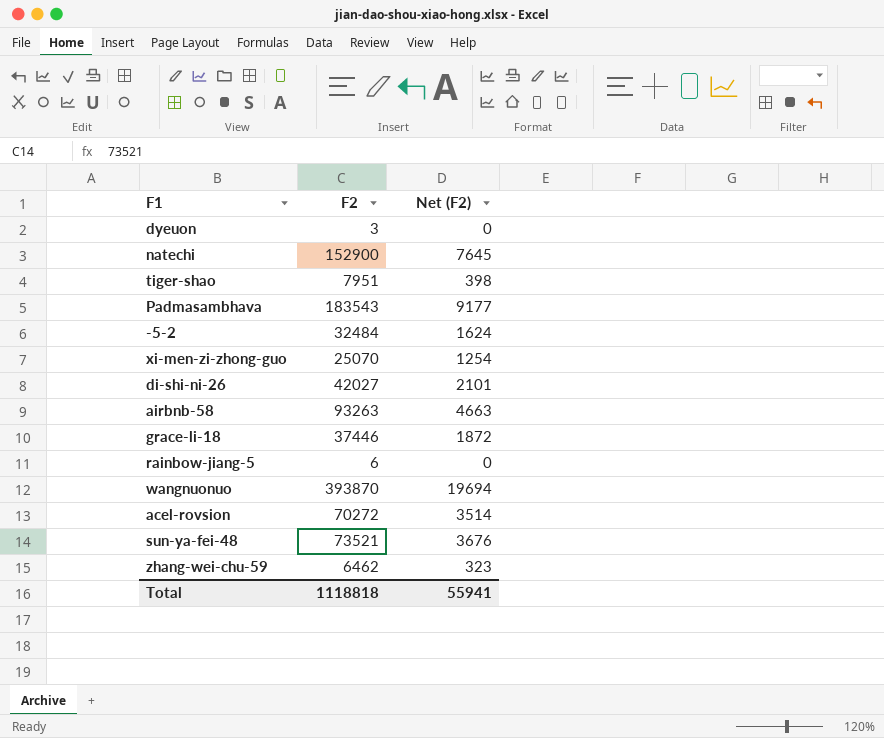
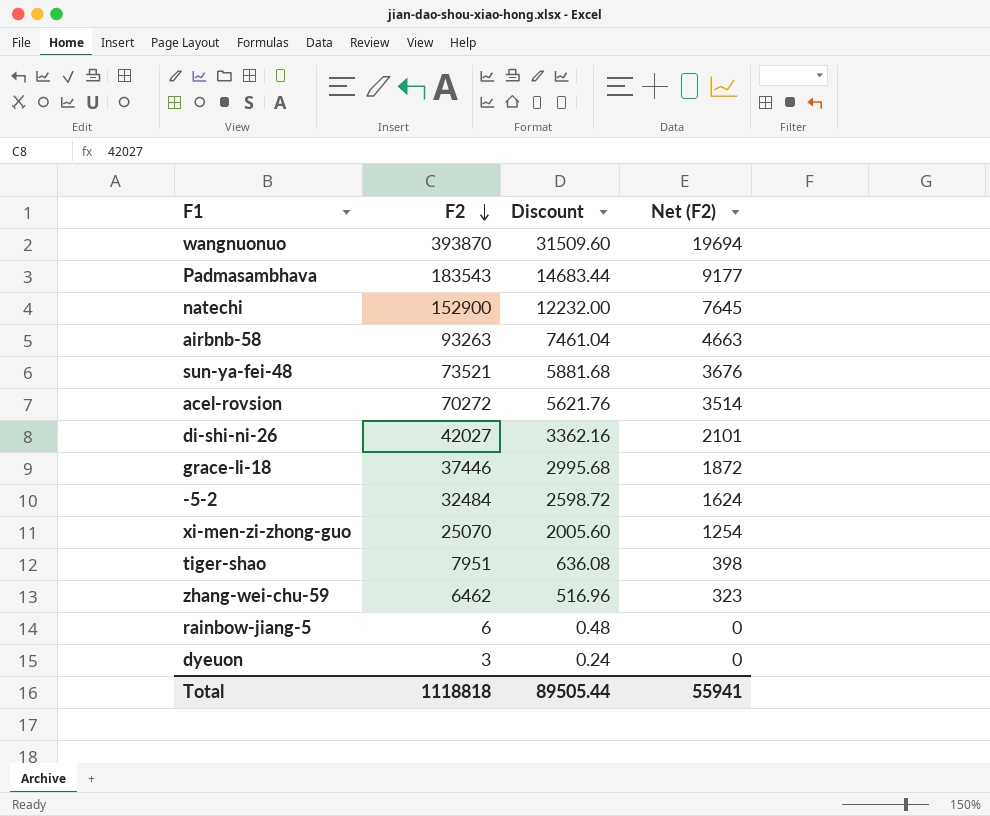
row order: none -> F2 descending
column Discount | formula: none -> [F2] * 0.08

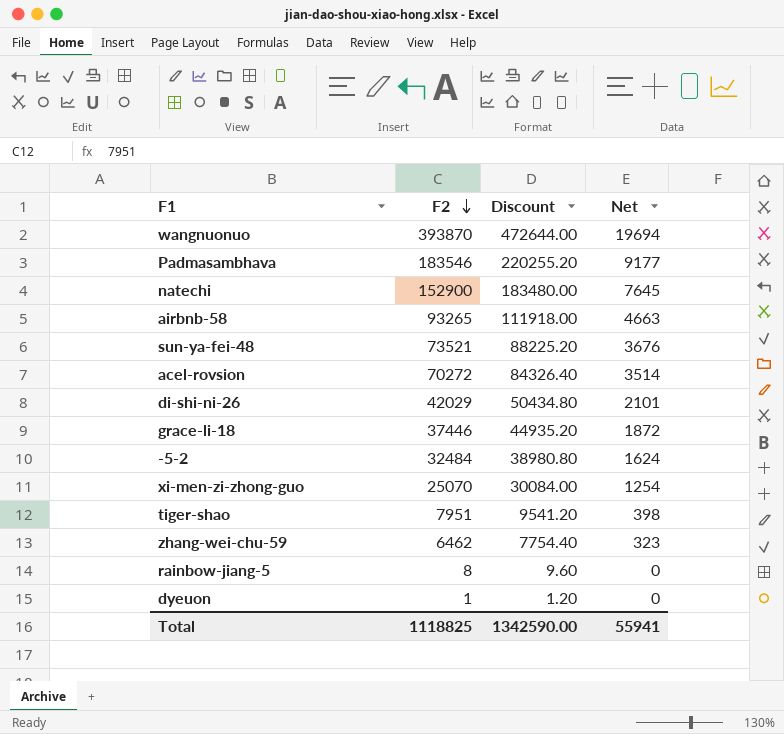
column Discount | formula: [F2] * 0.08 -> [F2] * 1.2
column name: Net (F2) -> Net
Padmasambhava | F2: 183543 -> 183546
airbnb-58 | F2: 93263 -> 93265
di-shi-ni-26 | F2: 42027 -> 42029
rainbow-jiang-5 | F2: 6 -> 8
dyeuon | F2: 3 -> 1
Total | F2: 1118818 -> 1118825
Total | Discount: 89505.44 -> 1342590.00

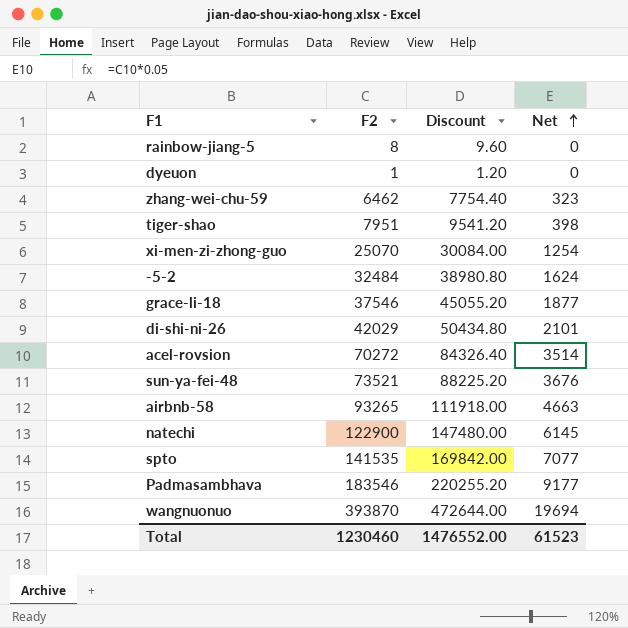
row order: F2 descending -> Net ascending
grace-li-18 | F2: 37446 -> 37546
grace-li-18 | Discount: 44935.20 -> 45055.20
grace-li-18 | Net: 1872 -> 1877
natechi | F2: 152900 -> 122900
natechi | Discount: 183480.00 -> 147480.00
natechi | Net: 7645 -> 6145
row spto: none -> 141535 | 169842.00 | 7077
Total | F2: 1118825 -> 1230460
Total | Discount: 1342590.00 -> 1476552.00
Total | Net: 55941 -> 61523

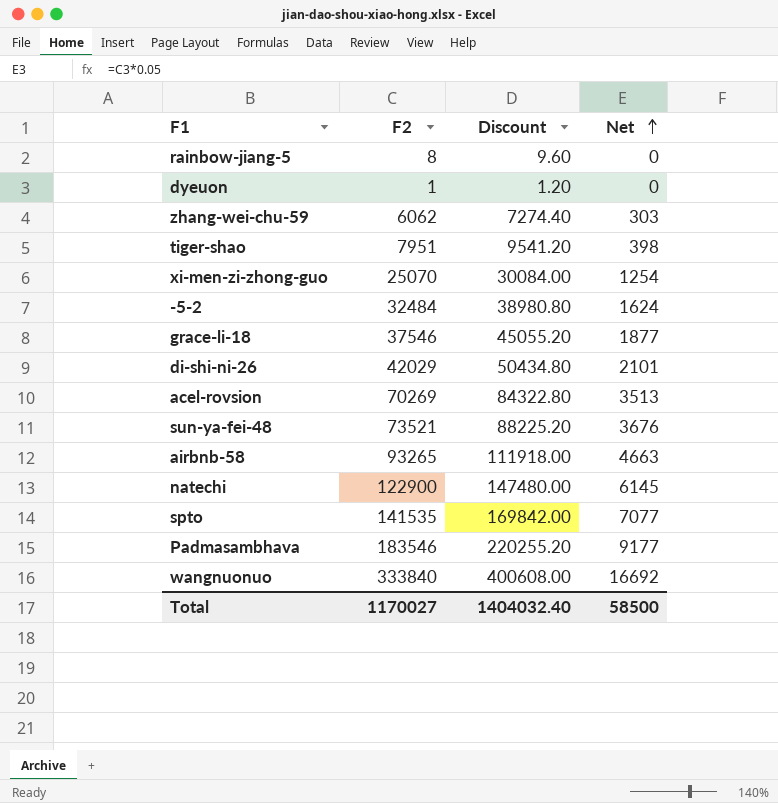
zhang-wei-chu-59 | F2: 6462 -> 6062
zhang-wei-chu-59 | Discount: 7754.40 -> 7274.40
zhang-wei-chu-59 | Net: 323 -> 303
acel-rovsion | F2: 70272 -> 70269
acel-rovsion | Discount: 84326.40 -> 84322.80
acel-rovsion | Net: 3514 -> 3513
wangnuonuo | F2: 393870 -> 333840
wangnuonuo | Discount: 472644.00 -> 400608.00
wangnuonuo | Net: 19694 -> 16692
Total | F2: 1230460 -> 1170027
Total | Discount: 1476552.00 -> 1404032.40
Total | Net: 61523 -> 58500

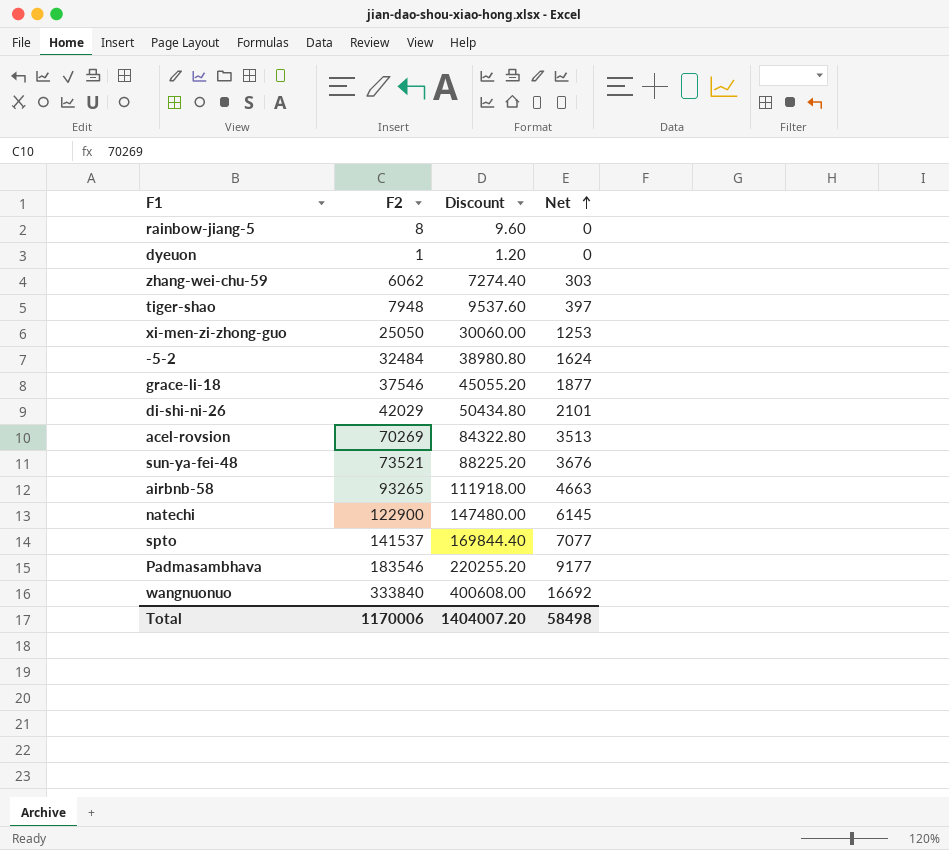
tiger-shao | F2: 7951 -> 7948
tiger-shao | Discount: 9541.20 -> 9537.60
tiger-shao | Net: 398 -> 397
xi-men-zi-zhong-guo | F2: 25070 -> 25050
xi-men-zi-zhong-guo | Discount: 30084.00 -> 30060.00
xi-men-zi-zhong-guo | Net: 1254 -> 1253
spto | F2: 141535 -> 141537
spto | Discount: 169842.00 -> 169844.40
Total | F2: 1170027 -> 1170006
Total | Discount: 1404032.40 -> 1404007.20
Total | Net: 58500 -> 58498

